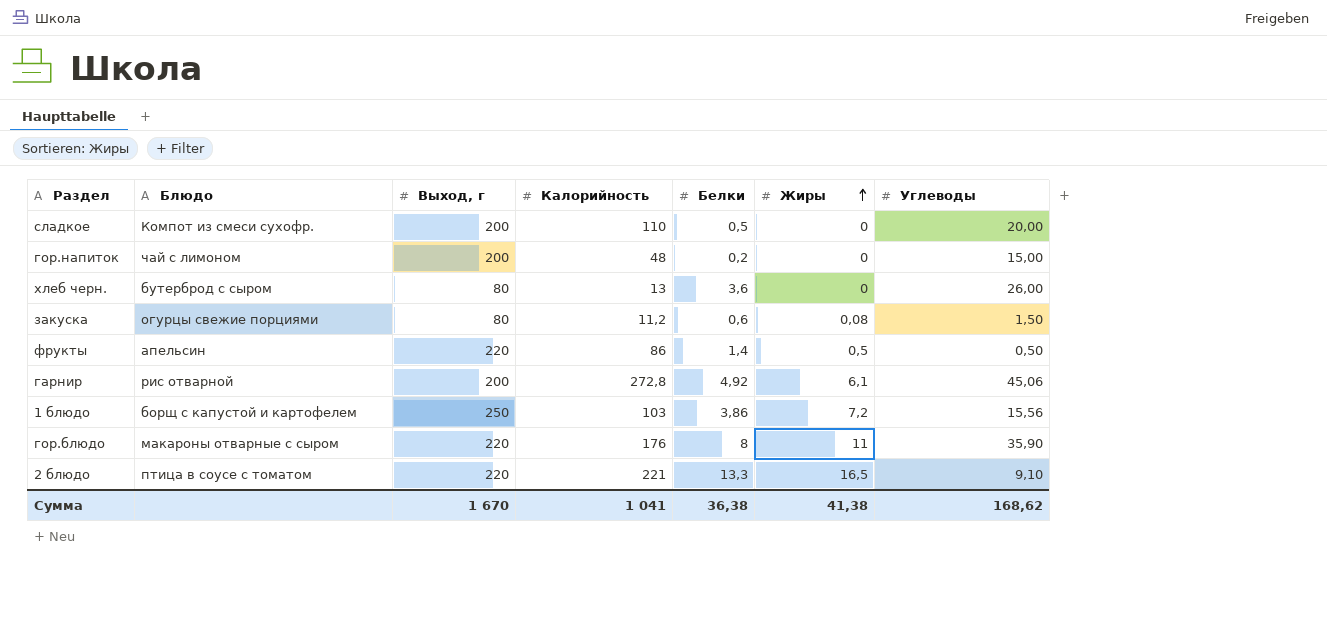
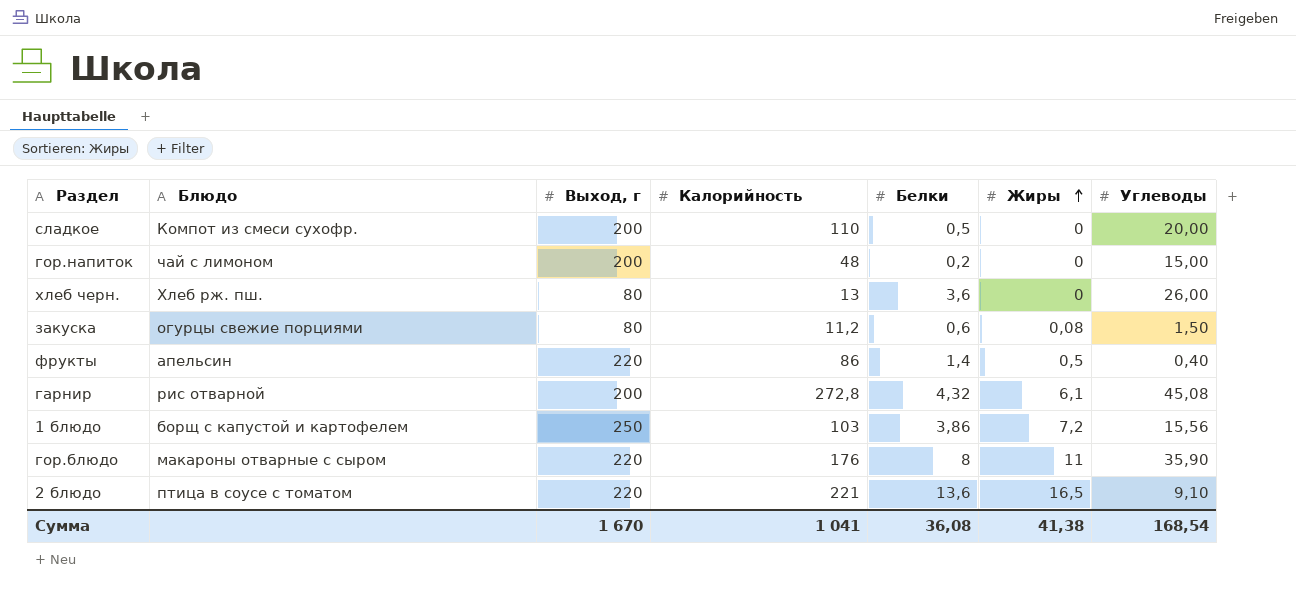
хлеб черн. | Блюдо: бутерброд с сыром -> Хлеб рж. пш.
фрукты | Углеводы: 0,50 -> 0,40
гарнир | Белки: 4,92 -> 4,32
гарнир | Углеводы: 45,06 -> 45,08
2 блюдо | Белки: 13,3 -> 13,6
Сумма | Белки: 36,38 -> 36,08
Сумма | Углеводы: 168,62 -> 168,54

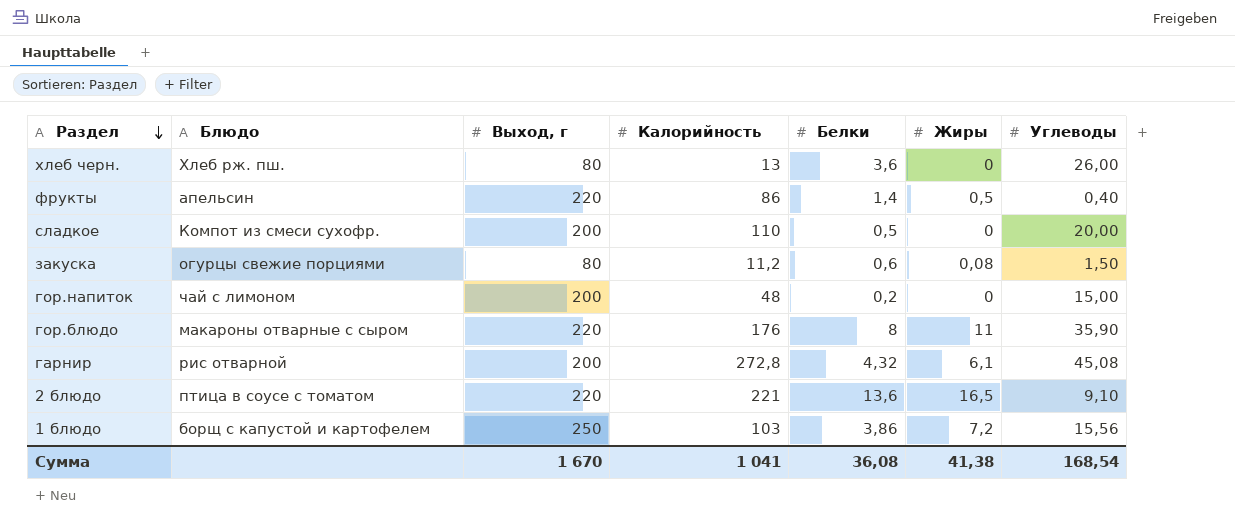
row order: Жиры ascending -> Раздел descending

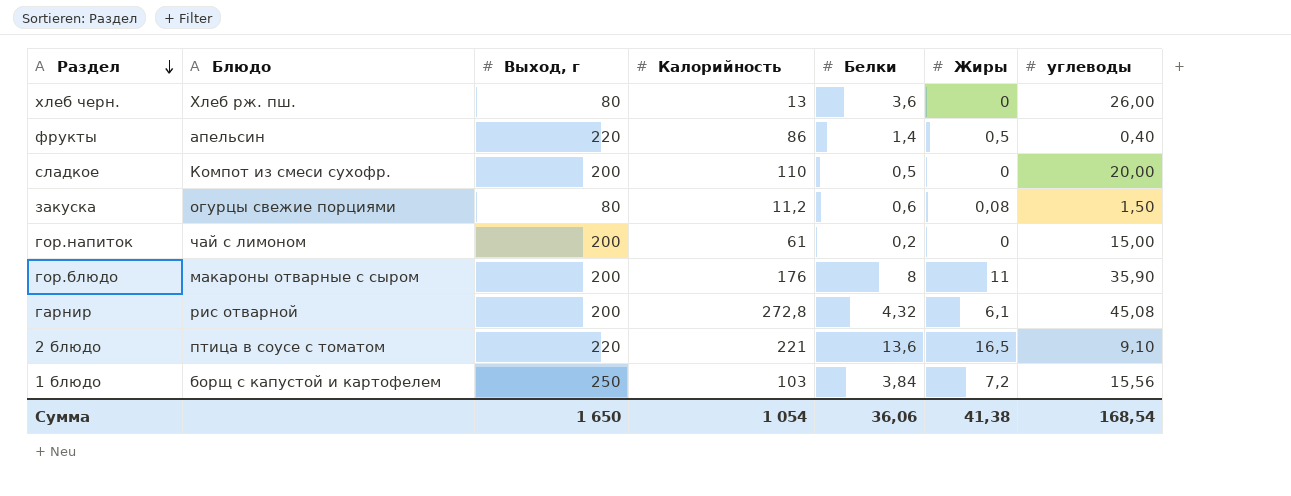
column name: Углеводы -> углеводы
гор.напиток | Калорийность: 48 -> 61
гор.блюдо | Выход, г: 220 -> 200
1 блюдо | Белки: 3,86 -> 3,84
Сумма | Выход, г: 1 670 -> 1 650
Сумма | Калорийность: 1 041 -> 1 054
Сумма | Белки: 36,08 -> 36,06

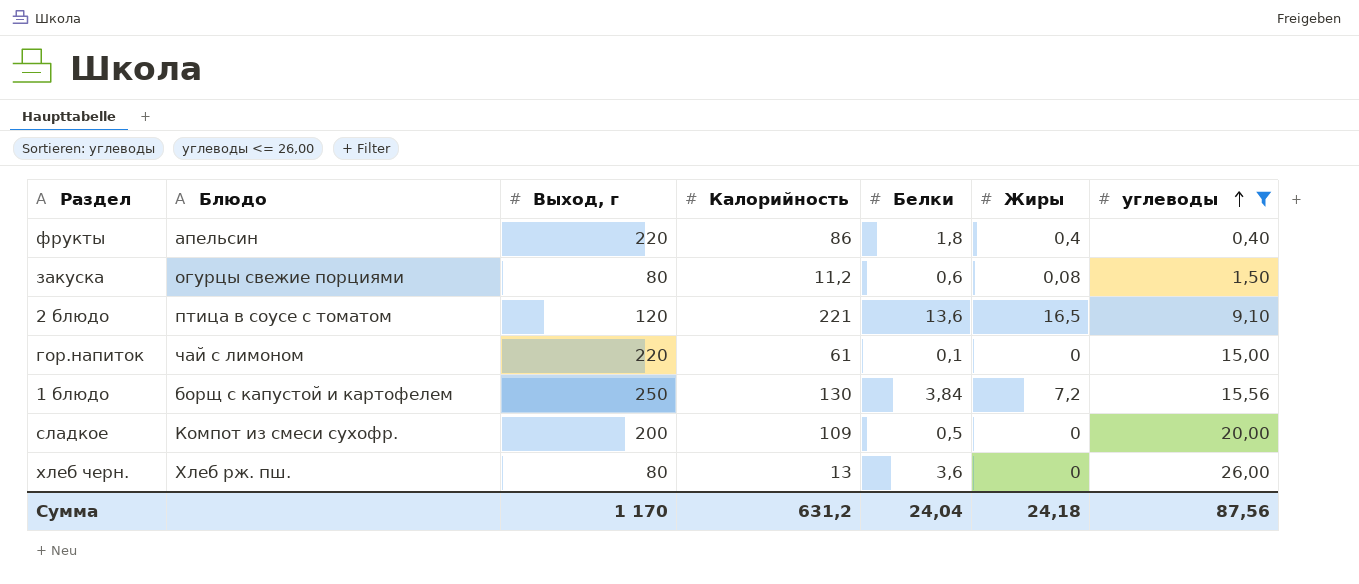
filter: none -> углеводы <= 26,00
row order: Раздел descending -> углеводы ascending
фрукты | Белки: 1,4 -> 1,8
фрукты | Жиры: 0,5 -> 0,4
2 блюдо | Выход, г: 220 -> 120
гор.напиток | Выход, г: 200 -> 220
гор.напиток | Белки: 0,2 -> 0,1
1 блюдо | Калорийность: 103 -> 130
сладкое | Калорийность: 110 -> 109
Сумма | Выход, г: 1 650 -> 1 170
Сумма | Калорийность: 1 054 -> 631,2
Сумма | Белки: 36,06 -> 24,04
Сумма | Жиры: 41,38 -> 24,18
Сумма | углеводы: 168,54 -> 87,56

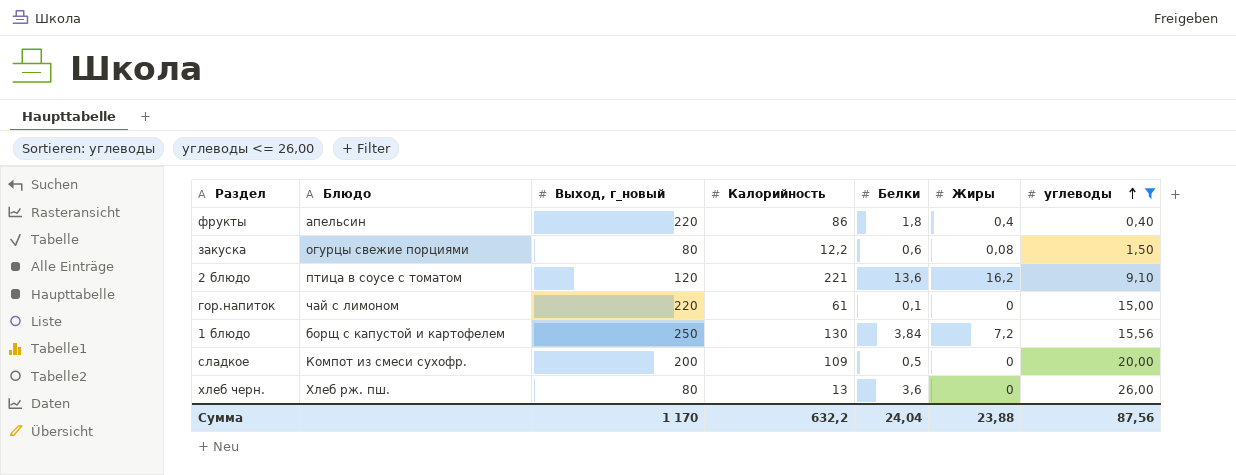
column name: Выход, г -> Выход, г_новый
закуска | Калорийность: 11,2 -> 12,2
2 блюдо | Жиры: 16,5 -> 16,2
Сумма | Калорийность: 631,2 -> 632,2
Сумма | Жиры: 24,18 -> 23,88

